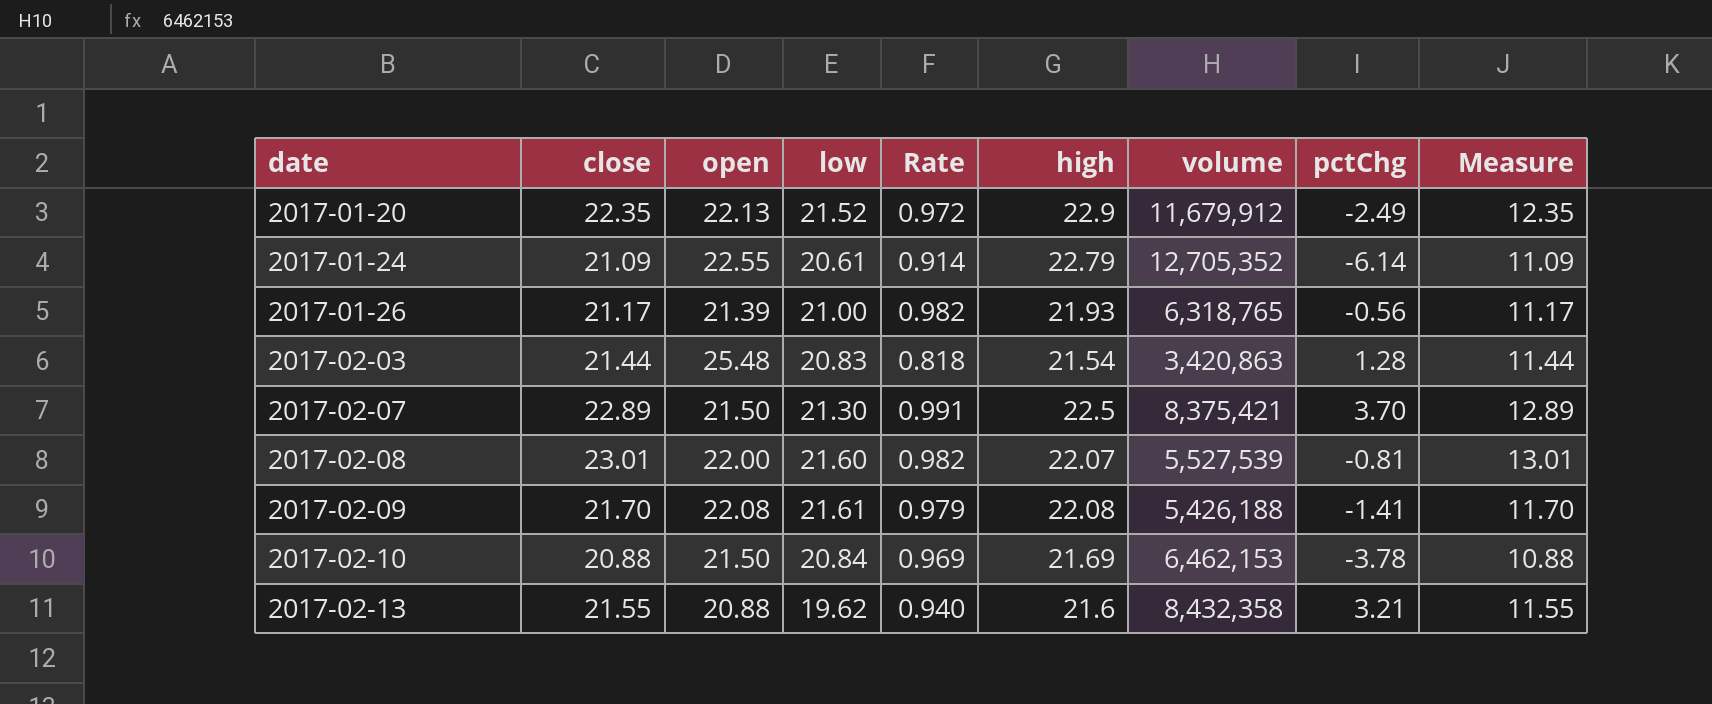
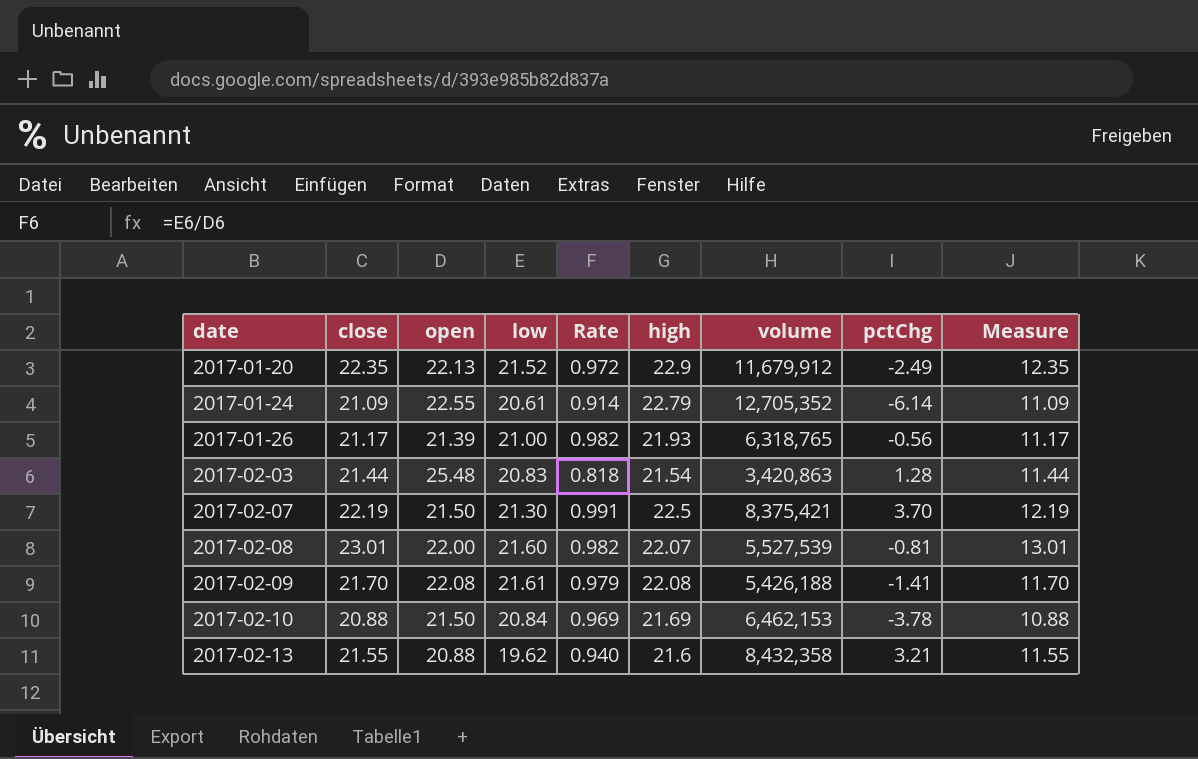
2017-02-07 | close: 22.89 -> 22.19
2017-02-07 | Measure: 12.89 -> 12.19

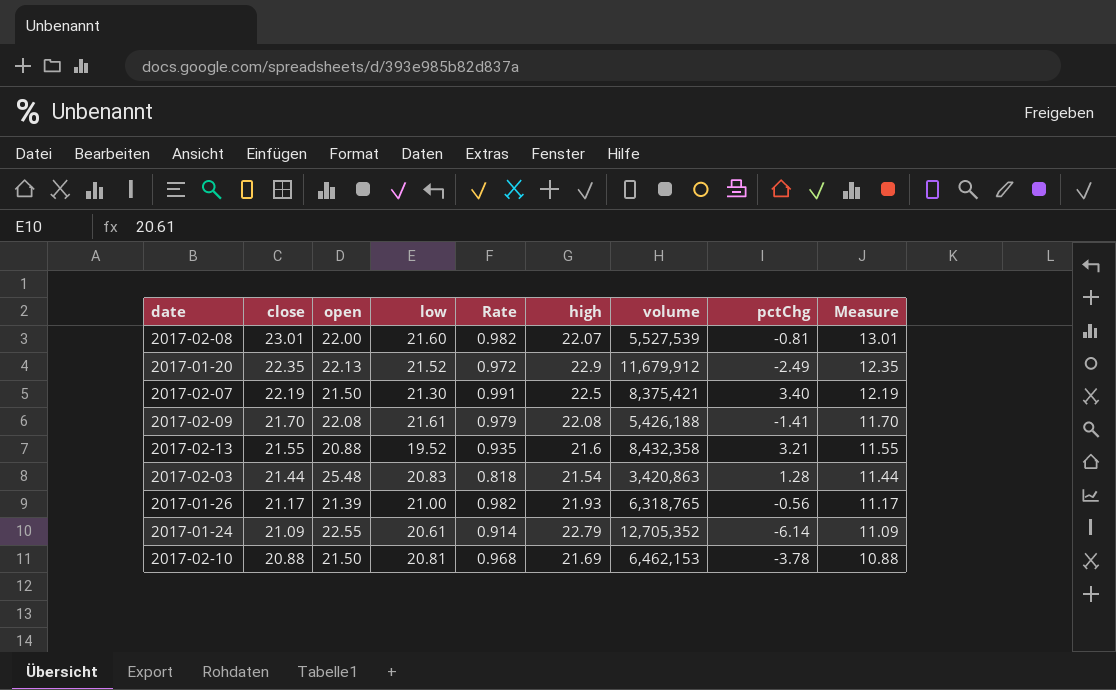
row order: date ascending -> close descending
2017-02-07 | pctChg: 3.70 -> 3.40
2017-02-13 | low: 19.62 -> 19.52
2017-02-13 | Rate: 0.940 -> 0.935
2017-02-10 | low: 20.84 -> 20.81
2017-02-10 | Rate: 0.969 -> 0.968

